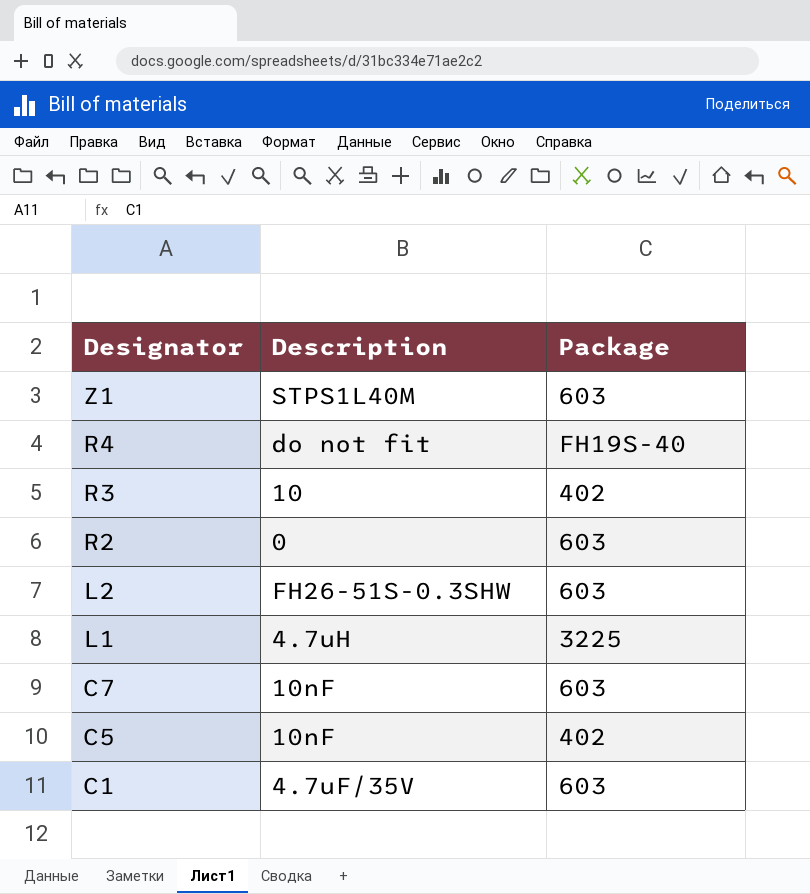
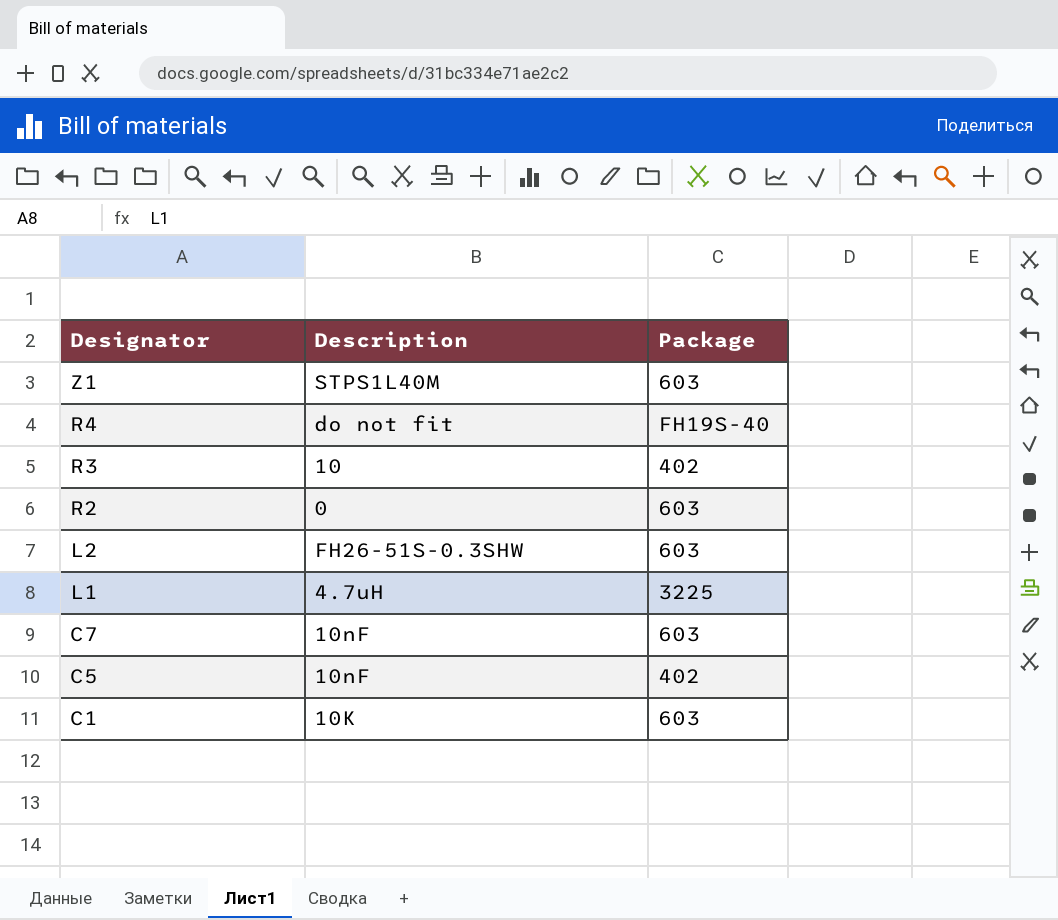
C1 | Description: 4.7uF/35V -> 10K

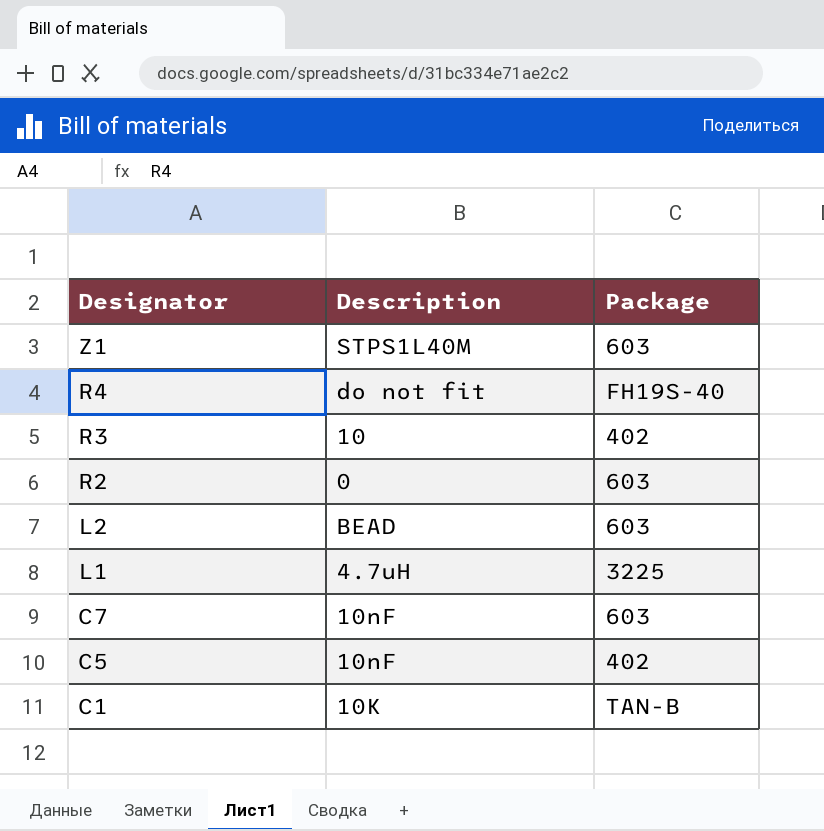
L2 | Description: FH26-51S-0.3SHW -> BEAD
C1 | Package: 603 -> TAN-B

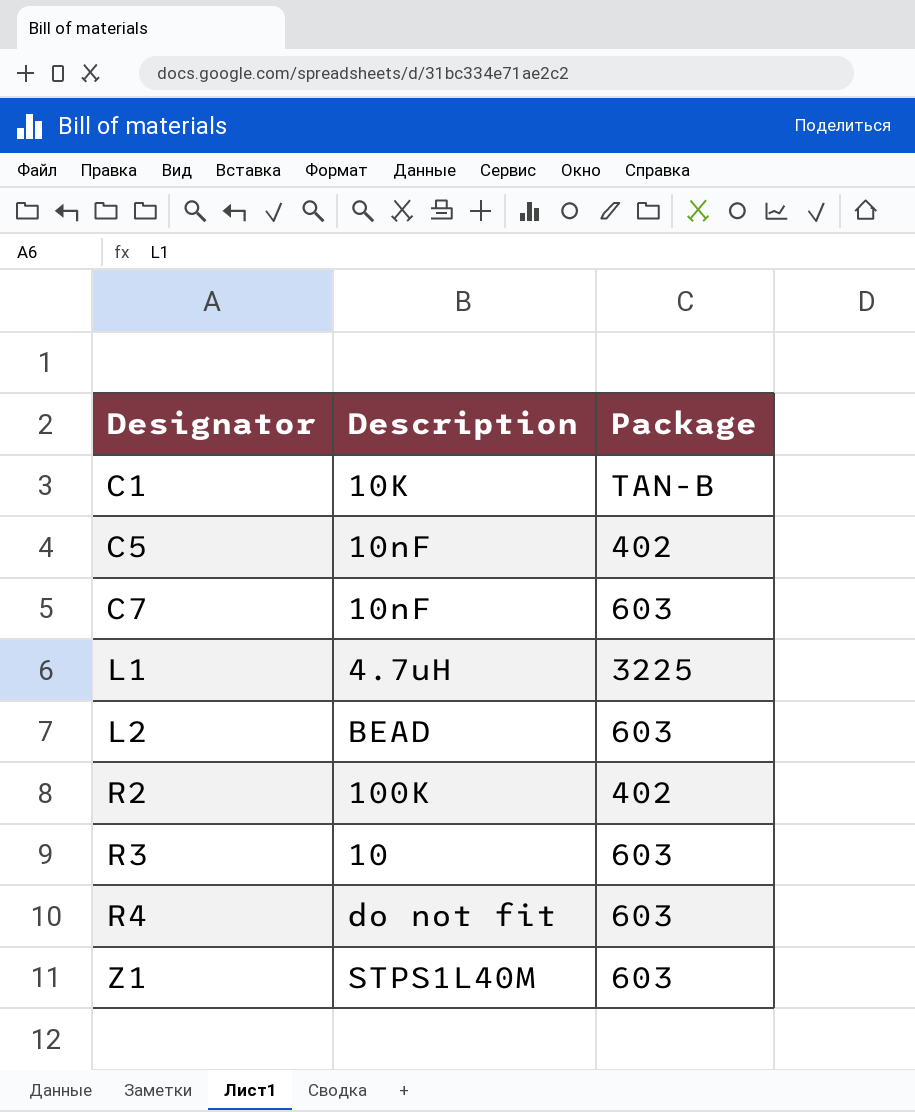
row order: Designator descending -> Designator ascending
R2 | Description: 0 -> 100K
R2 | Package: 603 -> 402
R3 | Package: 402 -> 603
R4 | Package: FH19S-40 -> 603

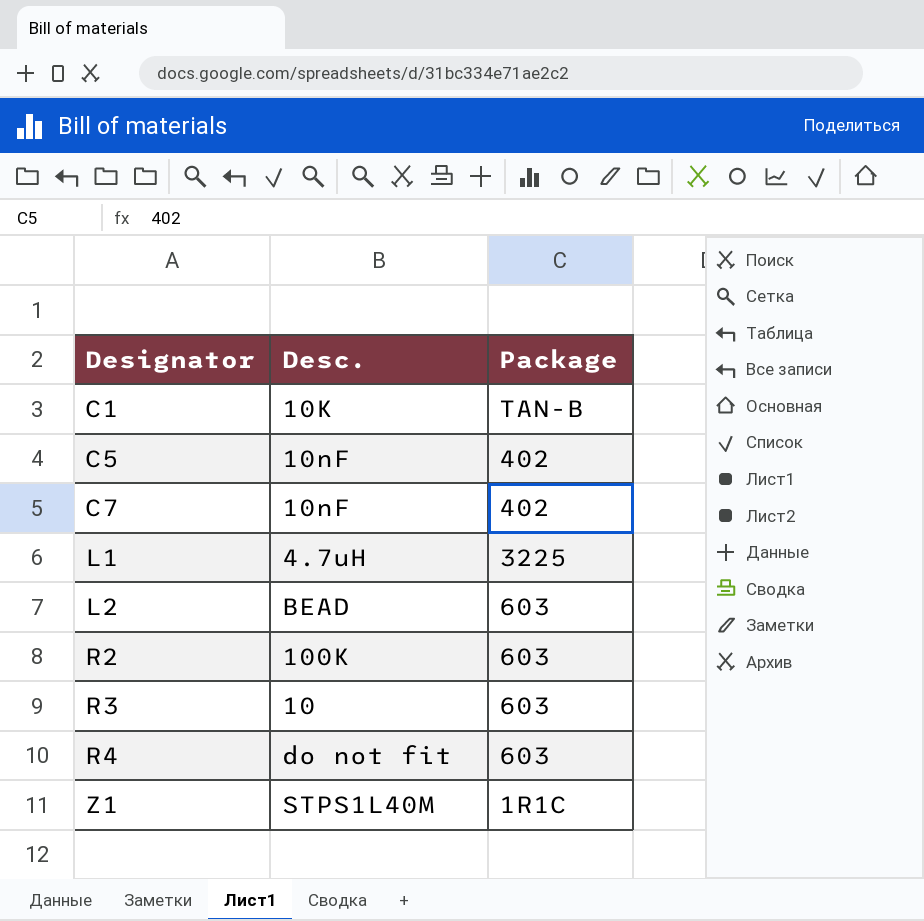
column name: Description -> Desc.
C7 | Package: 603 -> 402
R2 | Package: 402 -> 603
Z1 | Package: 603 -> 1R1C

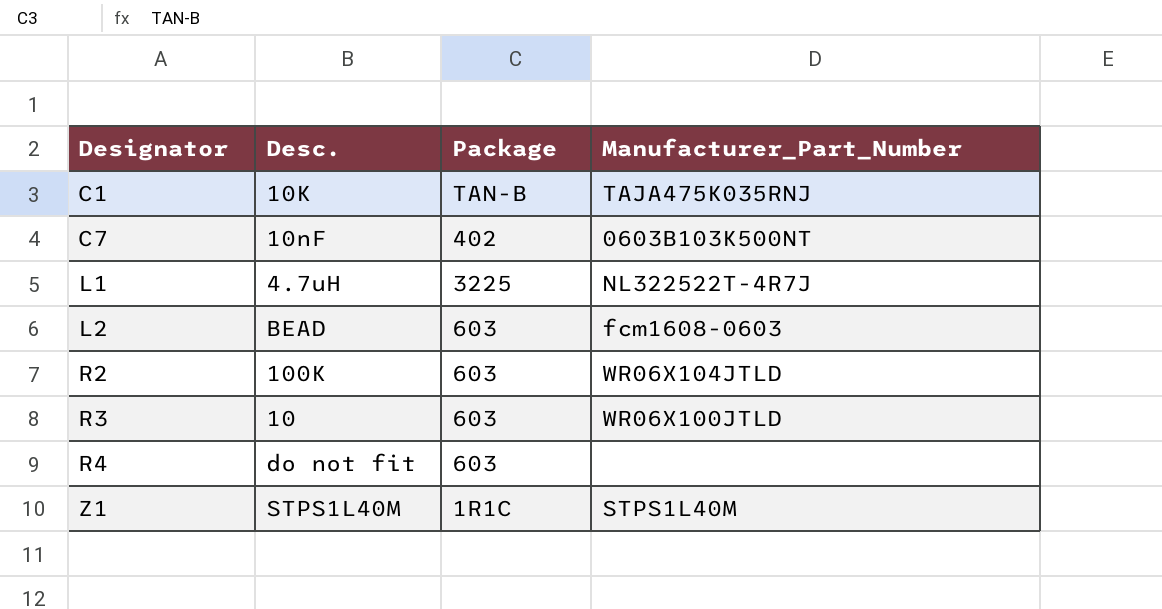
column Manufacturer_Part_Number | position: none -> 4
row C5: 10nF | 402 -> none

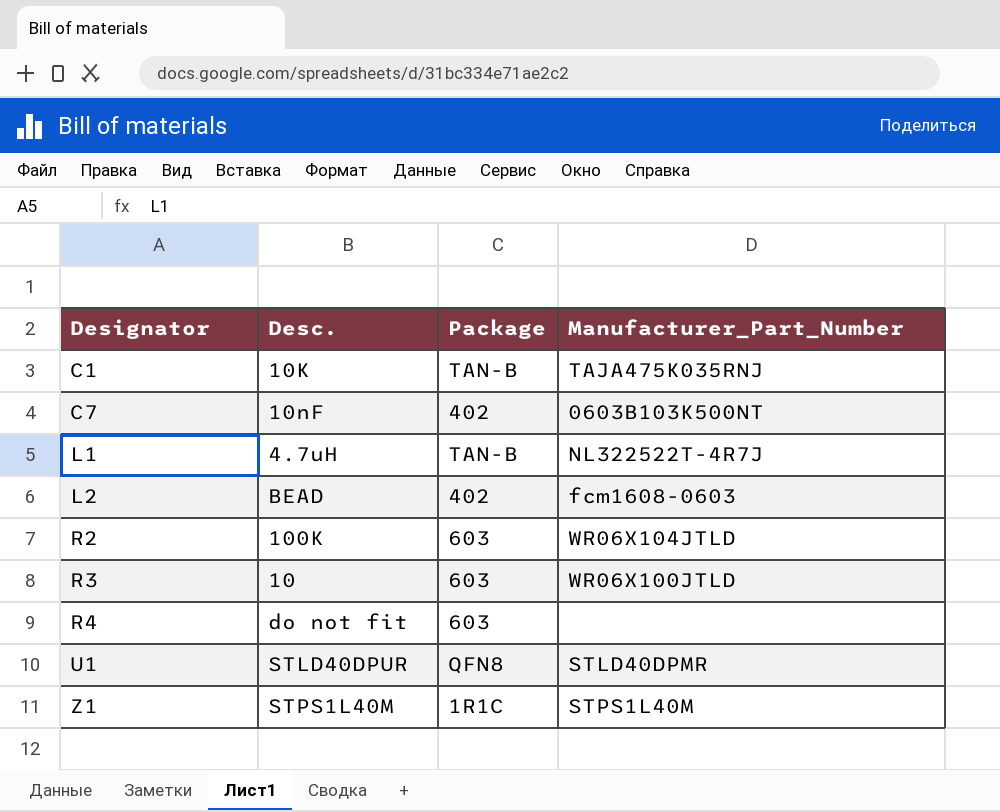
L1 | Package: 3225 -> TAN-B
L2 | Package: 603 -> 402
row U1: none -> STLD40DPUR | QFN8 | STLD40DPMR

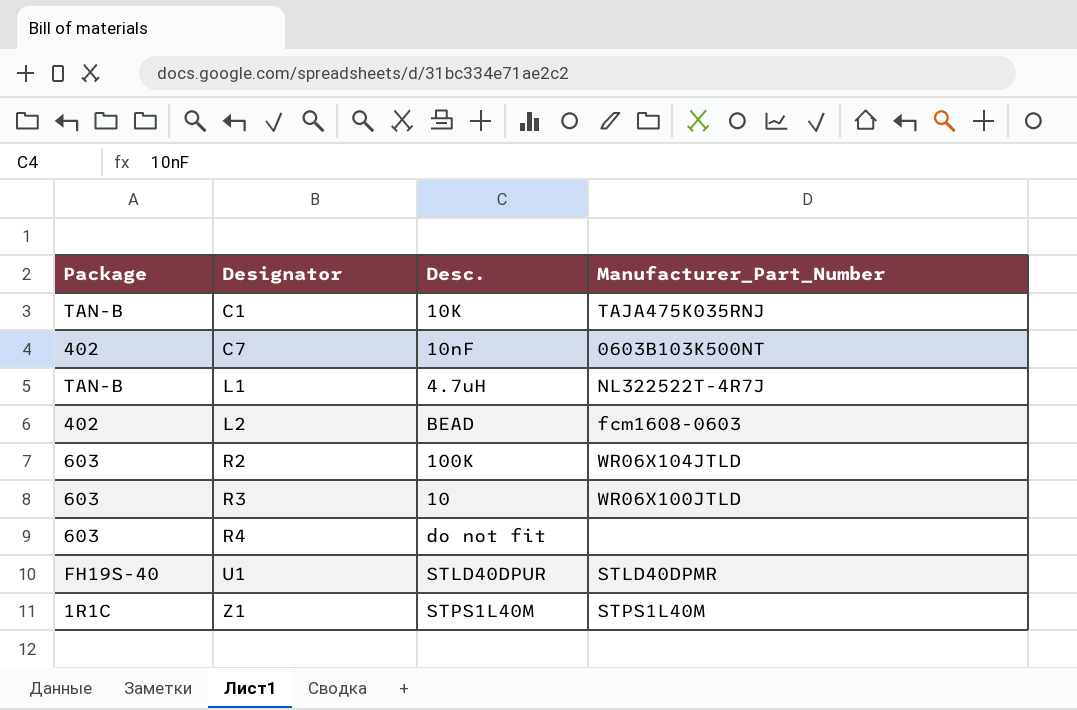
column Package | position: 3 -> 1
U1 | Package: QFN8 -> FH19S-40

